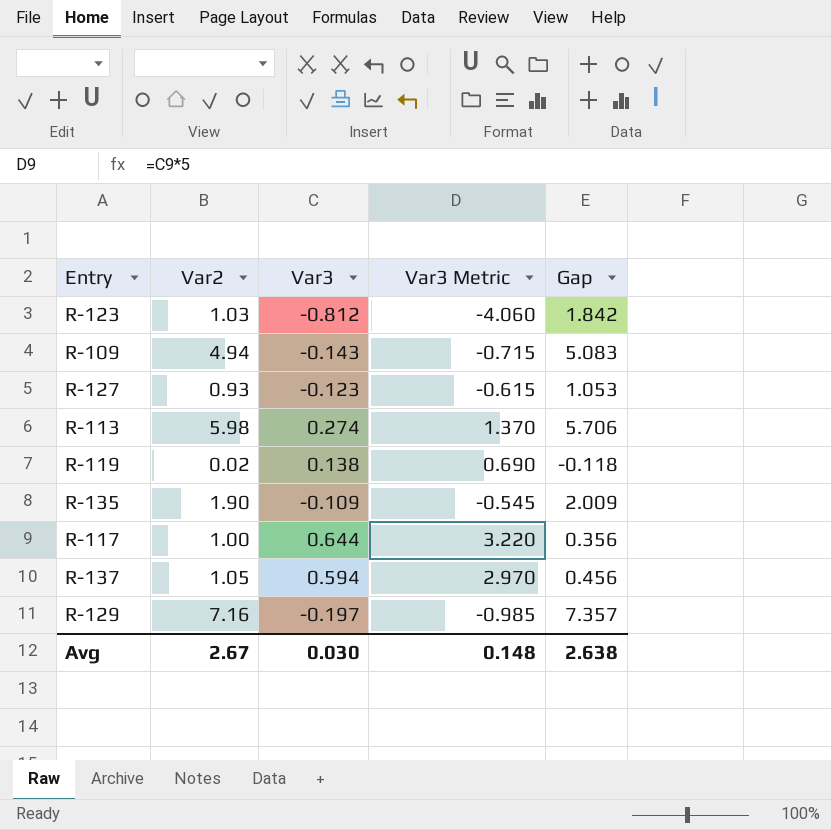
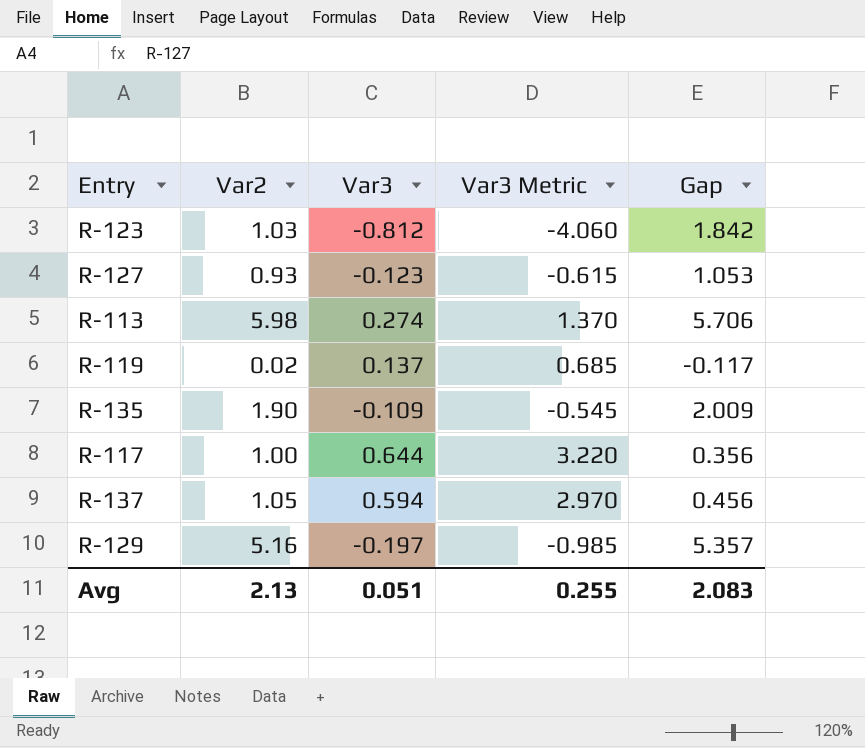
row R-109: 4.94 | -0.143 | -0.715 | 5.083 -> none
R-119 | Var3: 0.138 -> 0.137
R-119 | Var3 Metric: 0.690 -> 0.685
R-119 | Gap: -0.118 -> -0.117
R-129 | Var2: 7.16 -> 5.16
R-129 | Gap: 7.357 -> 5.357
Avg | Var2: 2.67 -> 2.13
Avg | Var3: 0.030 -> 0.051
Avg | Var3 Metric: 0.148 -> 0.255
Avg | Gap: 2.638 -> 2.083

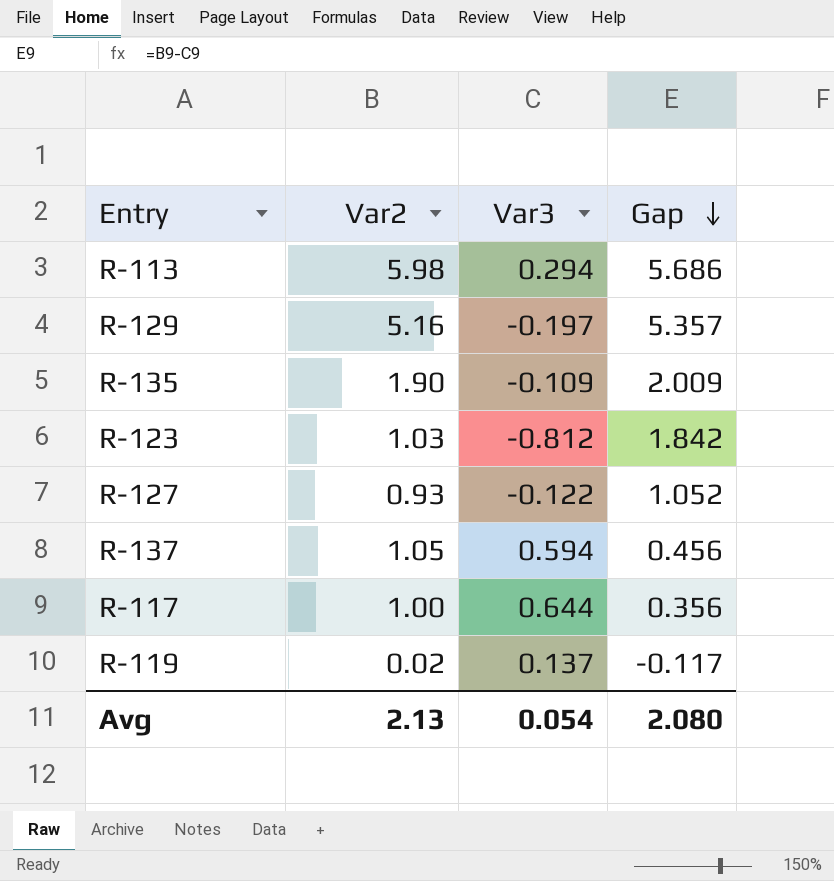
row order: none -> Gap descending
column Var3 Metric | formula: [Var3] * 5 -> none
R-113 | Var3: 0.274 -> 0.294
R-113 | Gap: 5.706 -> 5.686
R-127 | Var3: -0.123 -> -0.122
R-127 | Gap: 1.053 -> 1.052
Avg | Var3: 0.051 -> 0.054
Avg | Gap: 2.083 -> 2.080

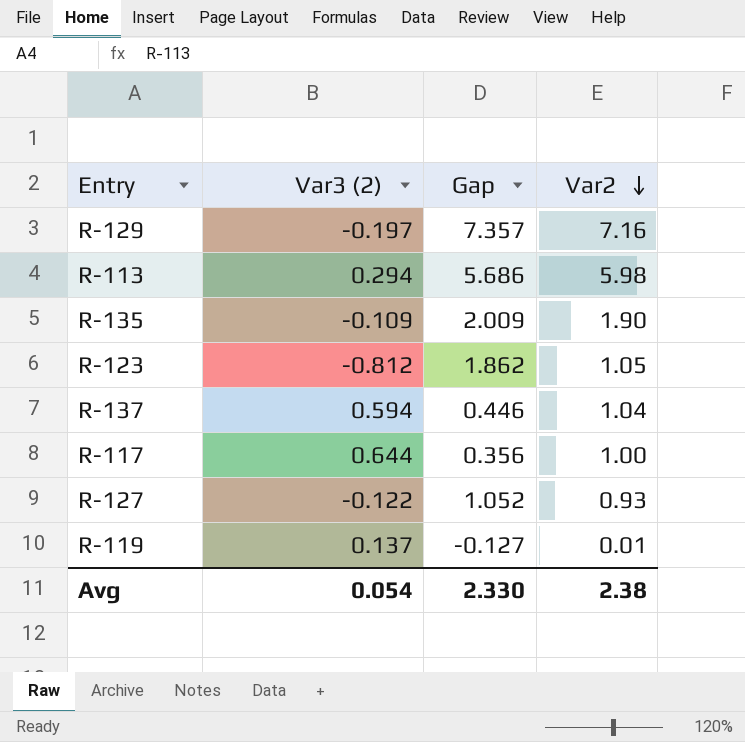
row order: Gap descending -> Var2 descending
column name: Var3 -> Var3 (2)
column Var2 | position: 2 -> 4
R-129 | Gap: 5.357 -> 7.357
R-129 | Var2: 5.16 -> 7.16
R-123 | Gap: 1.842 -> 1.862
R-123 | Var2: 1.03 -> 1.05
R-137 | Gap: 0.456 -> 0.446
R-137 | Var2: 1.05 -> 1.04
R-119 | Gap: -0.117 -> -0.127
R-119 | Var2: 0.02 -> 0.01
Avg | Gap: 2.080 -> 2.330
Avg | Var2: 2.13 -> 2.38

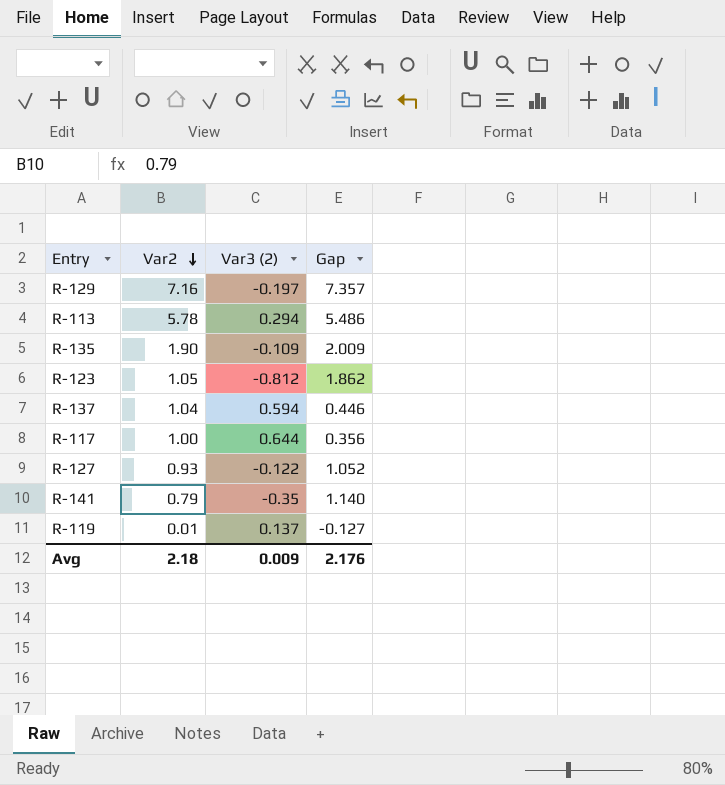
column Var2 | position: 4 -> 2
R-113 | Var2: 5.98 -> 5.78
R-113 | Gap: 5.686 -> 5.486
row R-141: none -> 0.79 | -0.35 | 1.140
Avg | Var2: 2.38 -> 2.18
Avg | Var3 (2): 0.054 -> 0.009
Avg | Gap: 2.330 -> 2.176

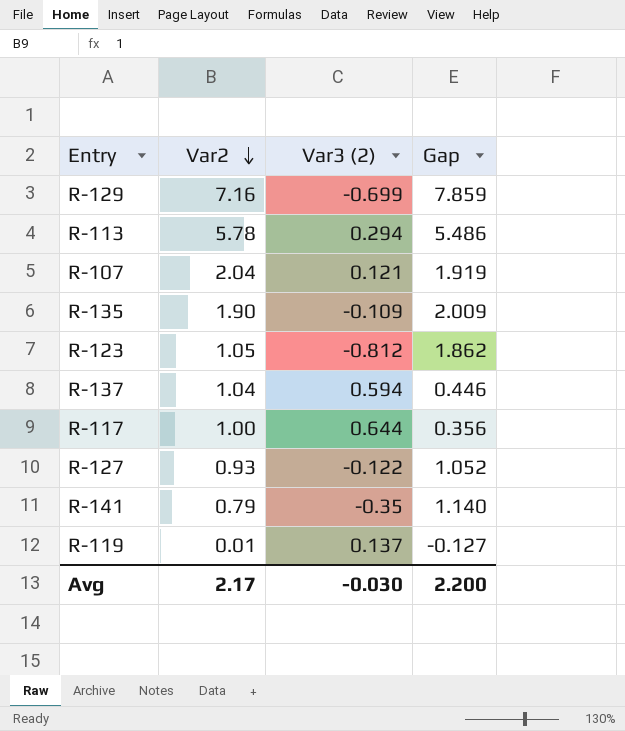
R-129 | Var3 (2): -0.197 -> -0.699
R-129 | Gap: 7.357 -> 7.859
row R-107: none -> 2.04 | 0.121 | 1.919
Avg | Var2: 2.18 -> 2.17
Avg | Var3 (2): 0.009 -> -0.030
Avg | Gap: 2.176 -> 2.200

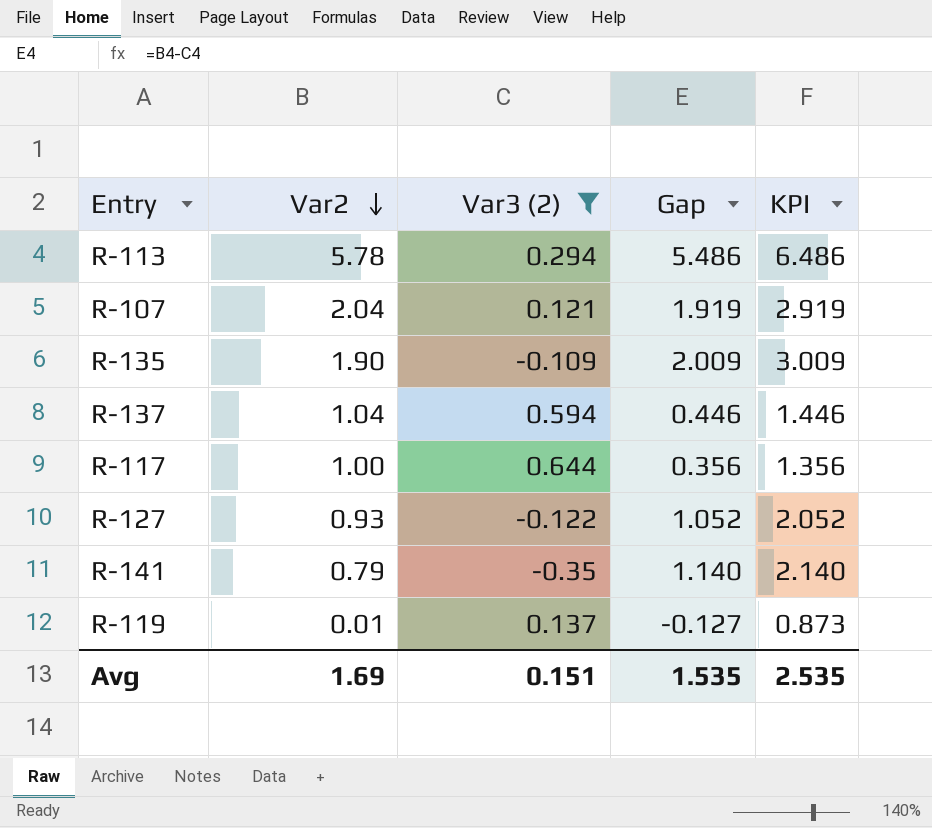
filter: none -> Var3 (2) >= -0.35
column KPI | formula: none -> [Gap] + 1
Avg | Var2: 2.17 -> 1.69
Avg | Var3 (2): -0.030 -> 0.151
Avg | Gap: 2.200 -> 1.535

